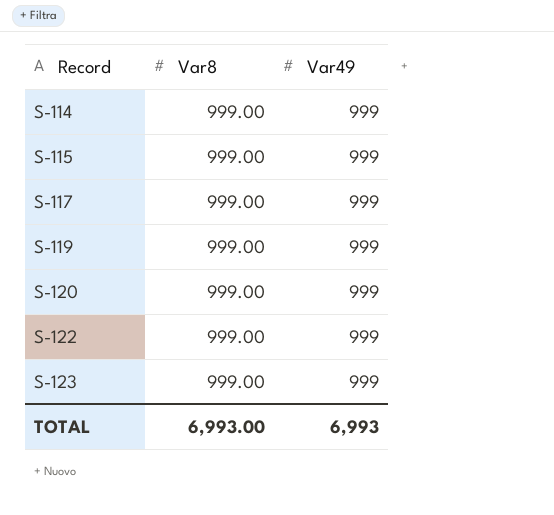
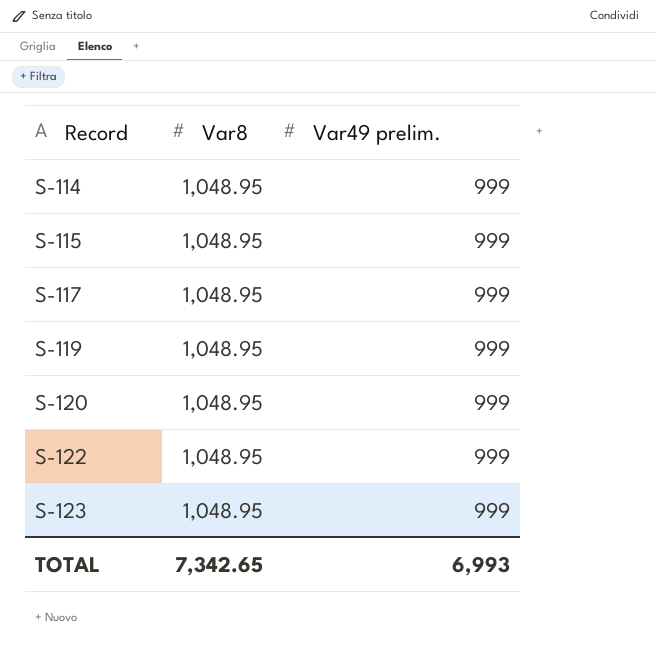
column name: Var49 -> Var49 prelim.
S-114 | Var8: 999.00 -> 1,048.95
S-115 | Var8: 999.00 -> 1,048.95
S-117 | Var8: 999.00 -> 1,048.95
S-119 | Var8: 999.00 -> 1,048.95
S-120 | Var8: 999.00 -> 1,048.95
S-122 | Var8: 999.00 -> 1,048.95
S-123 | Var8: 999.00 -> 1,048.95
TOTAL | Var8: 6,993.00 -> 7,342.65

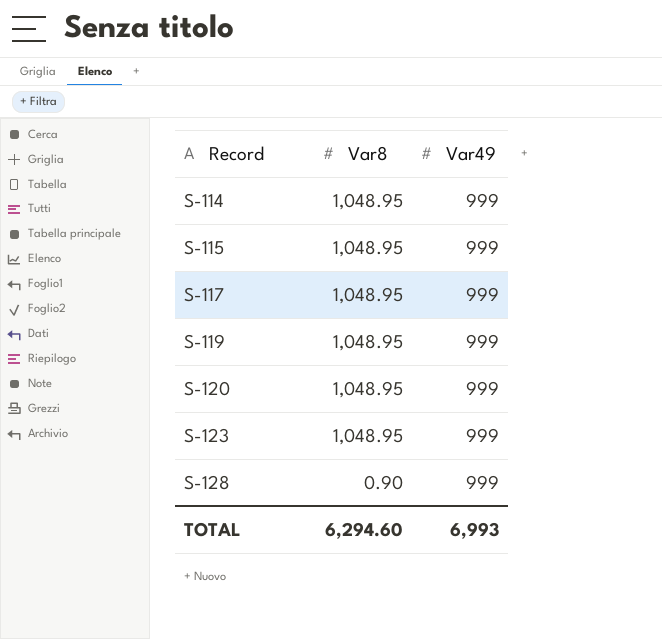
column name: Var49 prelim. -> Var49
row S-122: 1,048.95 | 999 -> none
row S-128: none -> 0.90 | 999
TOTAL | Var8: 7,342.65 -> 6,294.60

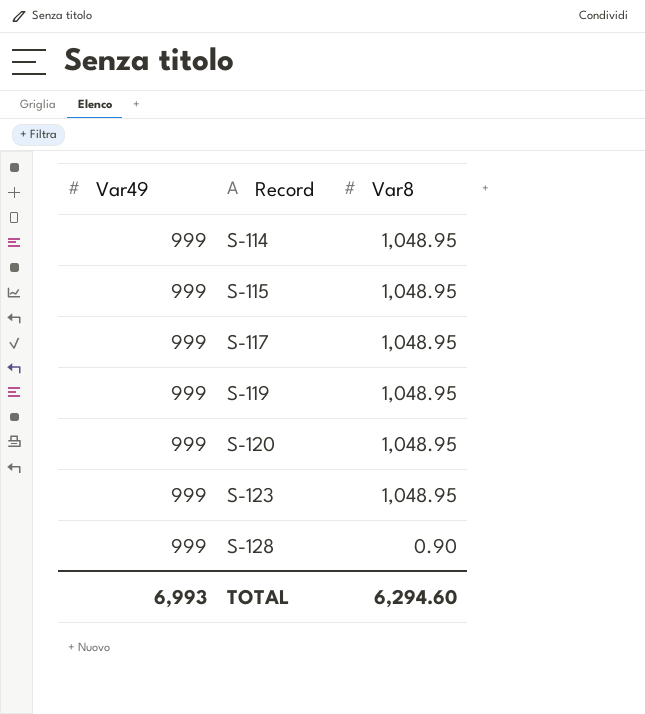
column Var49 | position: 3 -> 1

